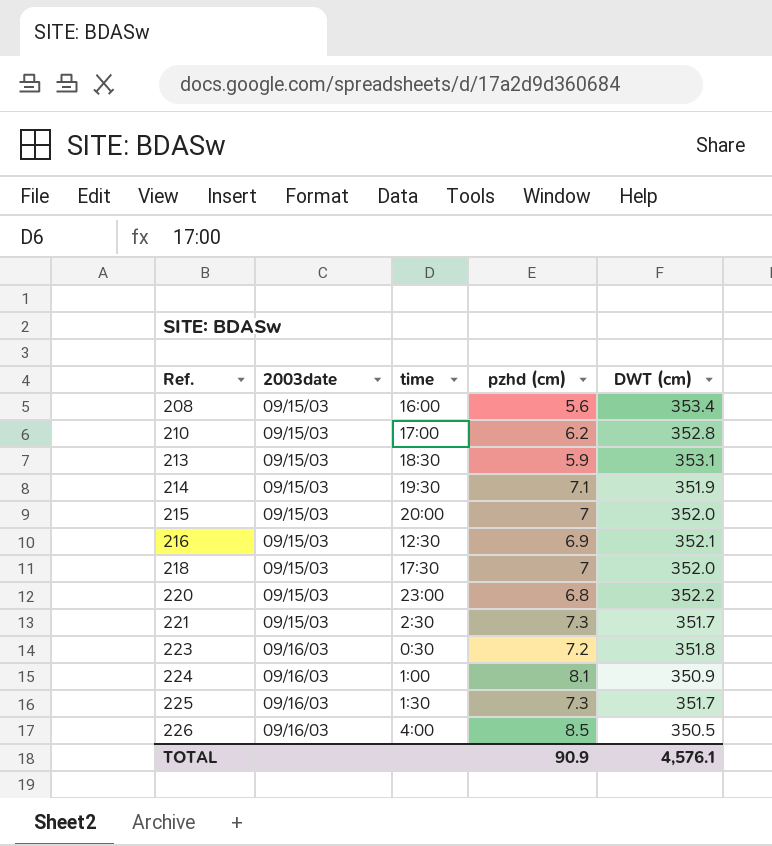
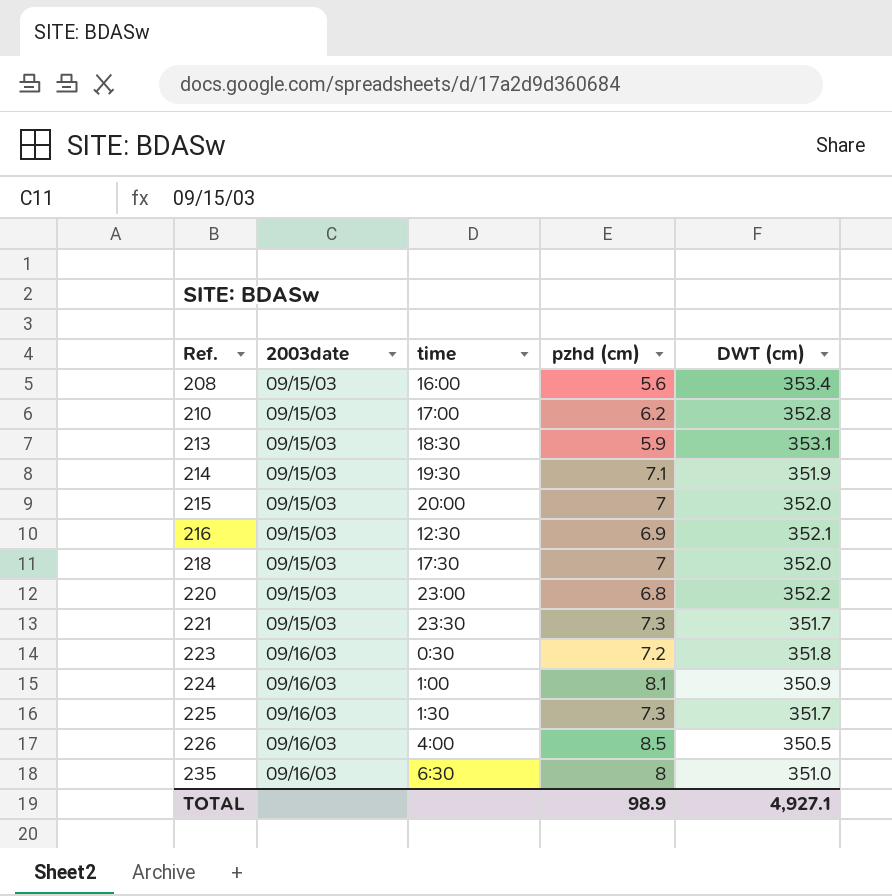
221 | time: 2:30 -> 23:30
row 235: none -> 09/16/03 | 6:30 | 8 | 351.0
TOTAL | pzhd (cm): 90.9 -> 98.9
TOTAL | DWT (cm): 4,576.1 -> 4,927.1

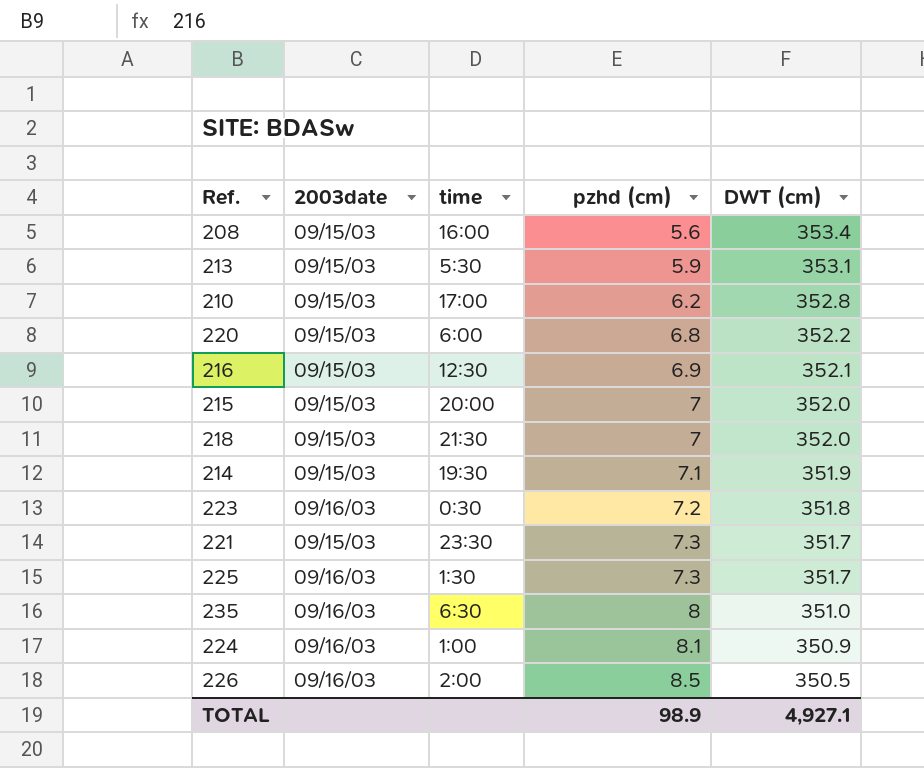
row order: Ref. ascending -> pzhd (cm) ascending
213 | time: 18:30 -> 5:30
220 | time: 23:00 -> 6:00
218 | time: 17:30 -> 21:30
226 | time: 4:00 -> 2:00

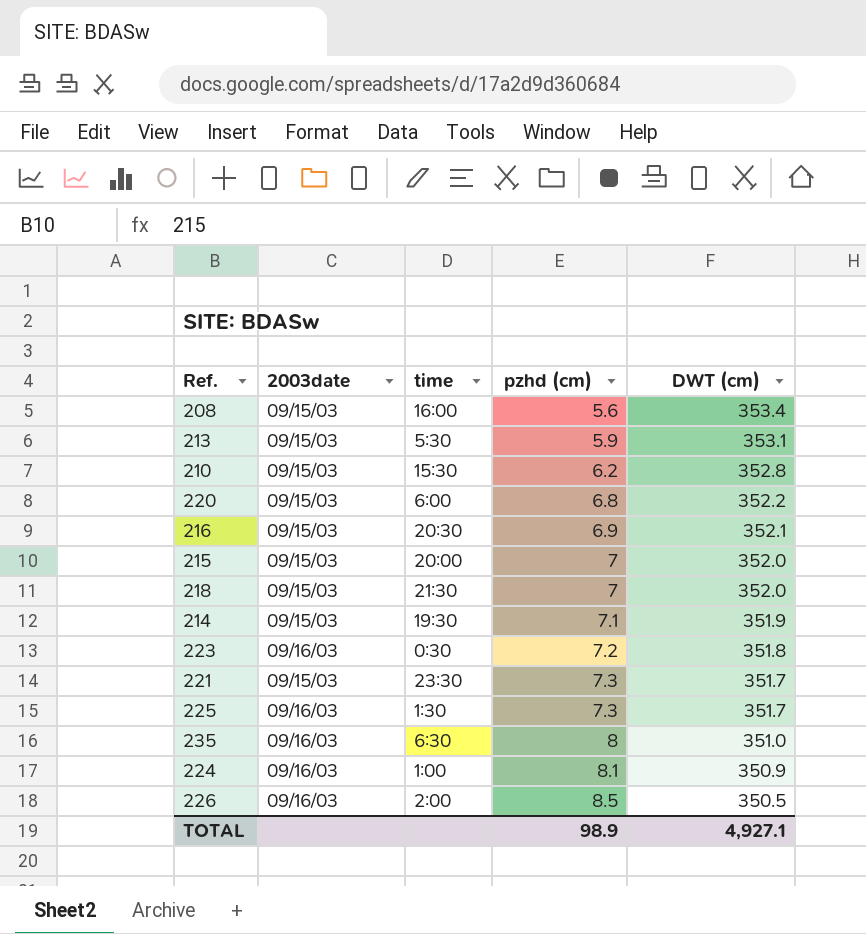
210 | time: 17:00 -> 15:30
216 | time: 12:30 -> 20:30

